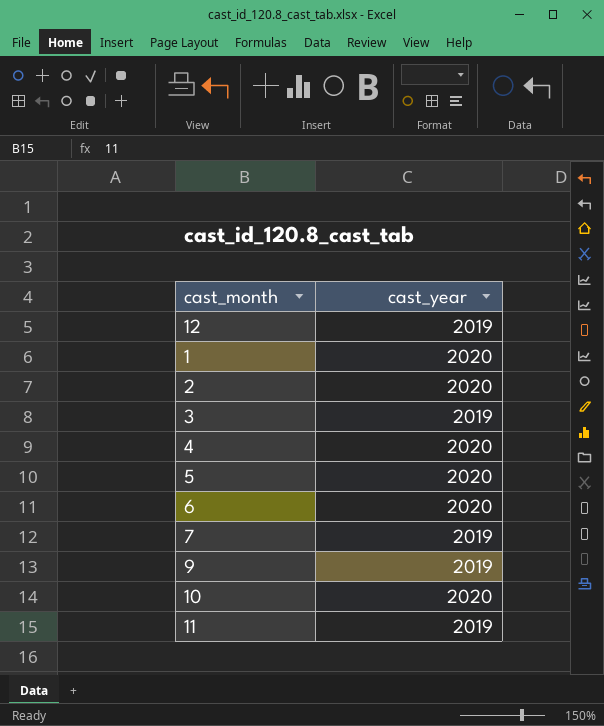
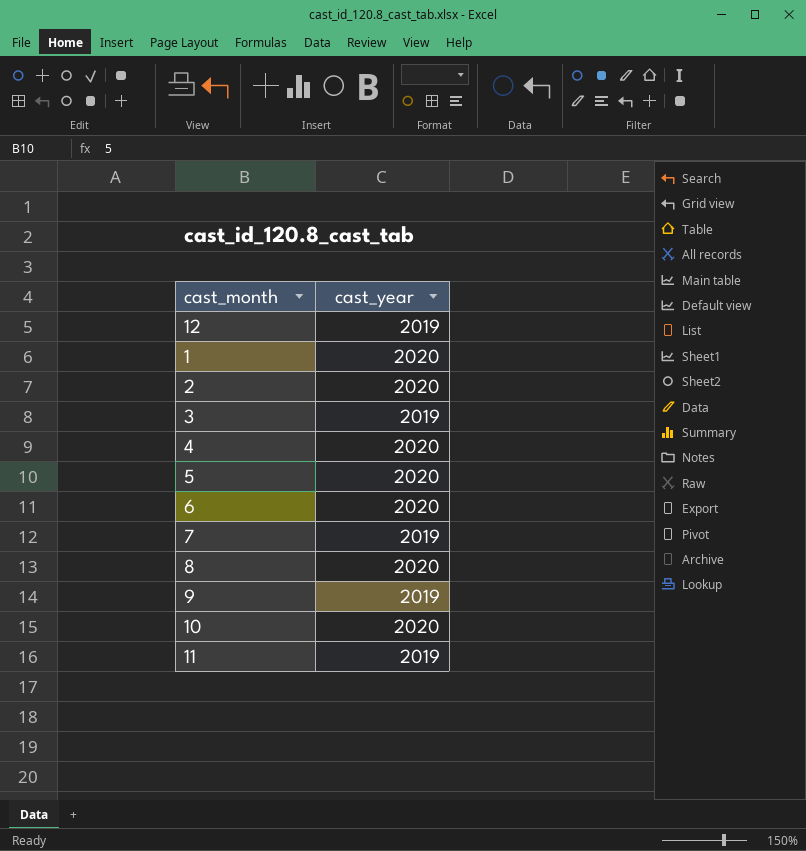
row 8: none -> 2020

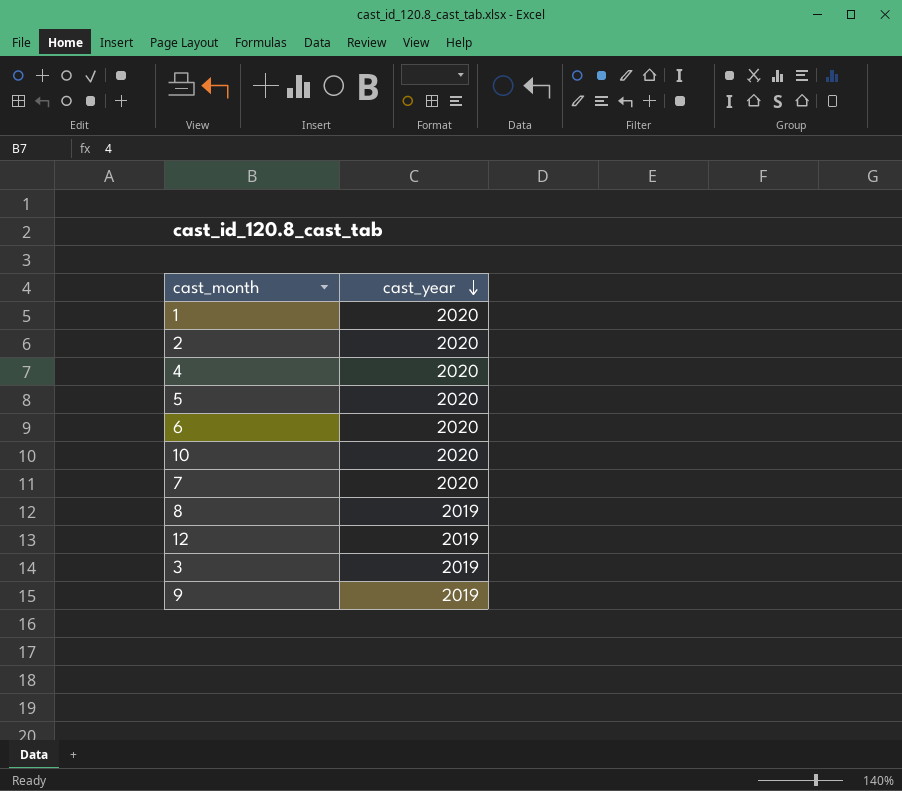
row order: none -> cast_year descending
row 11: 2019 -> none
7 | cast_year: 2019 -> 2020
8 | cast_year: 2020 -> 2019

